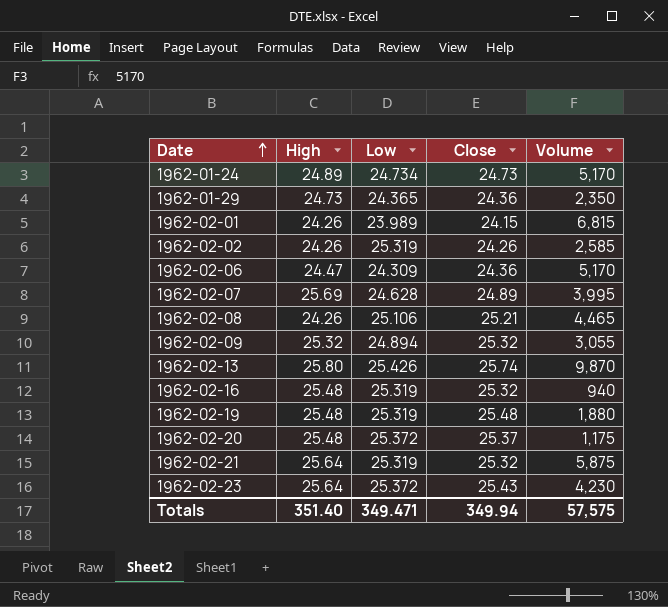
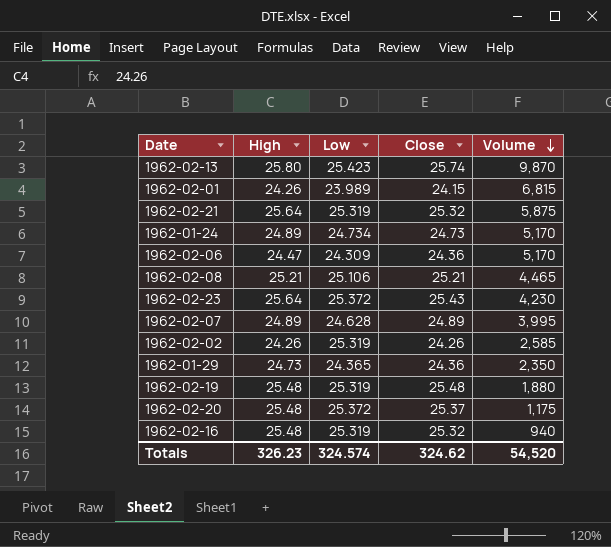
row order: Date ascending -> Volume descending
row 1962-02-09: 25.32 | 24.894 | 25.32 | 3,055 -> none
1962-02-13 | Low: 25.426 -> 25.423
1962-02-08 | High: 24.26 -> 25.21
1962-02-07 | High: 25.69 -> 24.89
Totals | High: 351.40 -> 326.23
Totals | Low: 349.471 -> 324.574
Totals | Close: 349.94 -> 324.62
Totals | Volume: 57,575 -> 54,520

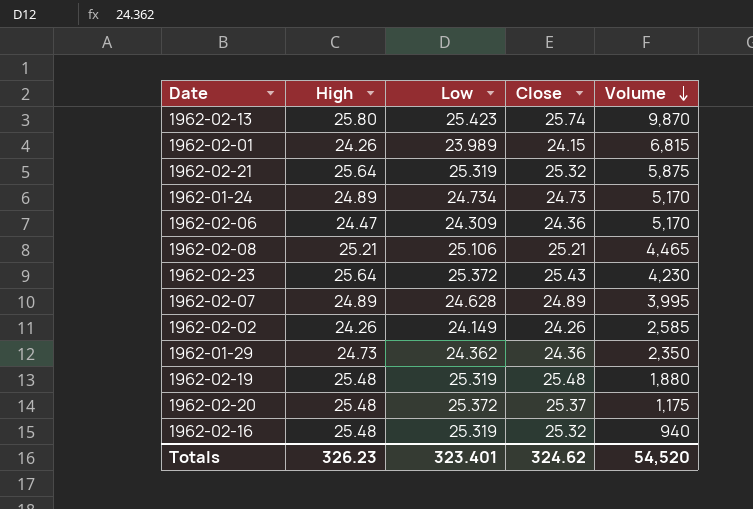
1962-02-02 | Low: 25.319 -> 24.149
1962-01-29 | Low: 24.365 -> 24.362
Totals | Low: 324.574 -> 323.401

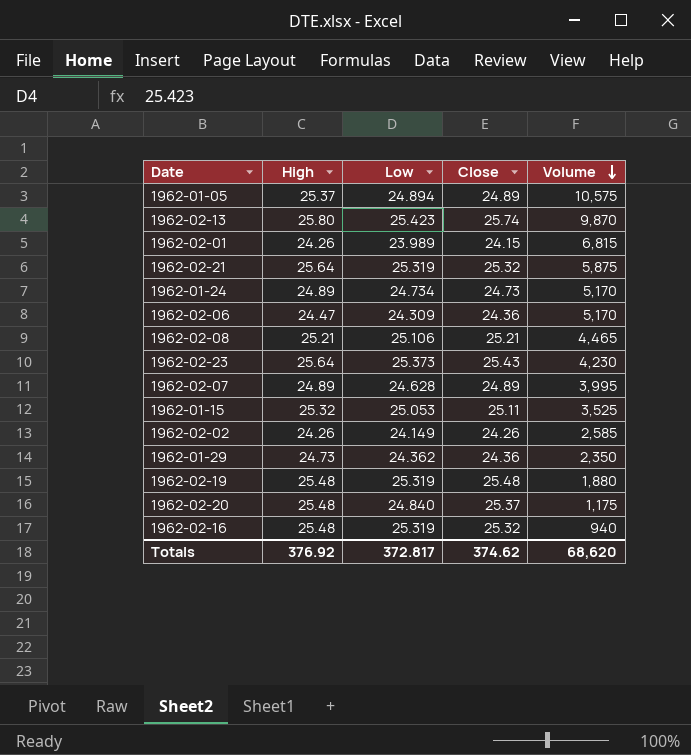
row 1962-01-05: none -> 25.37 | 24.894 | 24.89 | 10,575
1962-02-23 | Low: 25.372 -> 25.373
row 1962-01-15: none -> 25.32 | 25.053 | 25.11 | 3,525
1962-02-20 | Low: 25.372 -> 24.840
Totals | High: 326.23 -> 376.92
Totals | Low: 323.401 -> 372.817
Totals | Close: 324.62 -> 374.62
Totals | Volume: 54,520 -> 68,620

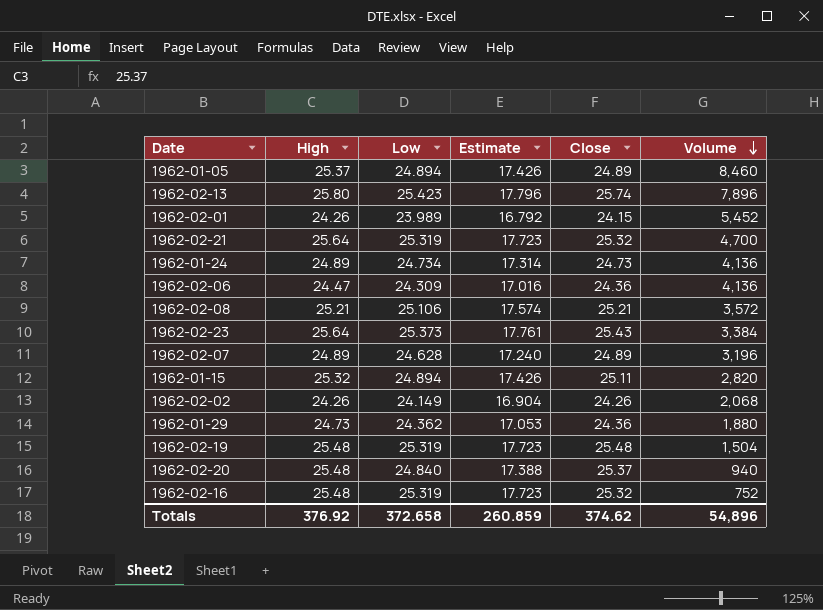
column Estimate | formula: none -> [Low] * 0.7
1962-01-05 | Volume: 10,575 -> 8,460
1962-02-13 | Volume: 9,870 -> 7,896
1962-02-01 | Volume: 6,815 -> 5,452
1962-02-21 | Volume: 5,875 -> 4,700
1962-01-24 | Volume: 5,170 -> 4,136
1962-02-06 | Volume: 5,170 -> 4,136
1962-02-08 | Volume: 4,465 -> 3,572
1962-02-23 | Volume: 4,230 -> 3,384
1962-02-07 | Volume: 3,995 -> 3,196
1962-01-15 | Low: 25.053 -> 24.894
1962-01-15 | Volume: 3,525 -> 2,820
1962-02-02 | Volume: 2,585 -> 2,068
1962-01-29 | Volume: 2,350 -> 1,880
1962-02-19 | Volume: 1,880 -> 1,504
1962-02-20 | Volume: 1,175 -> 940
1962-02-16 | Volume: 940 -> 752
Totals | Low: 372.817 -> 372.658
Totals | Volume: 68,620 -> 54,896

